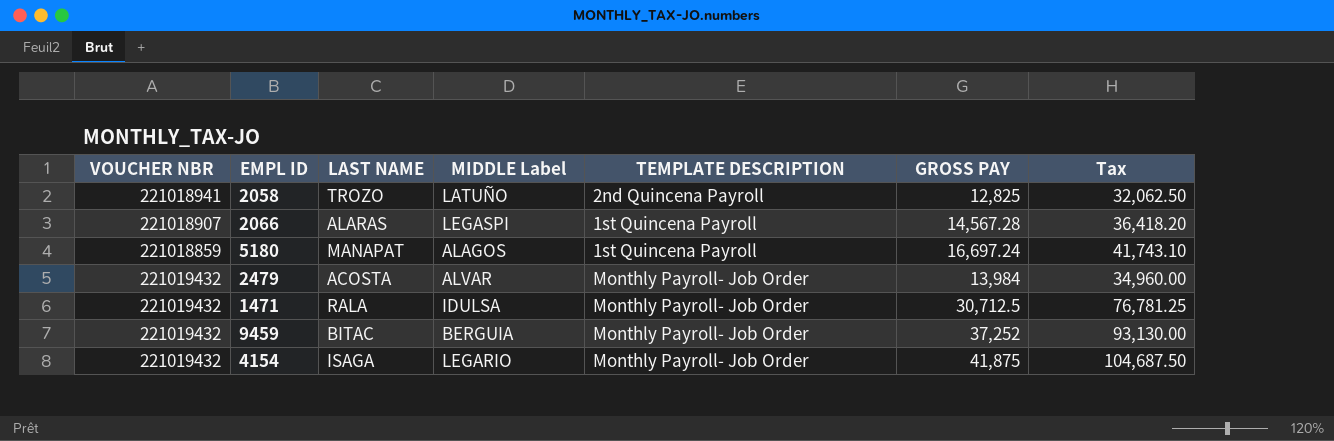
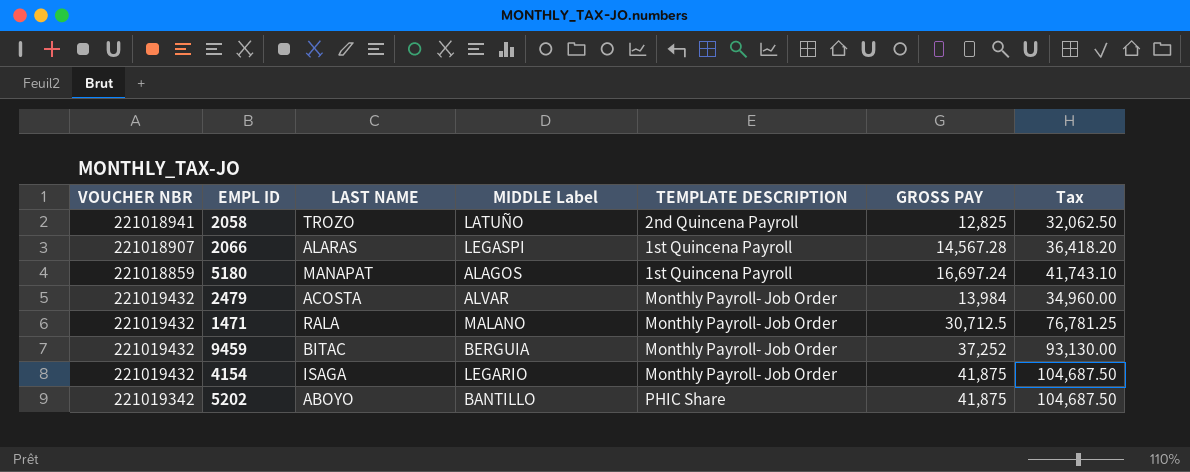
1471 | MIDDLE Label: IDULSA -> MALANO
row 5202: none -> 221019342 | ABOYO | BANTILLO | PHIC Share | 41,875 | 104,687.50

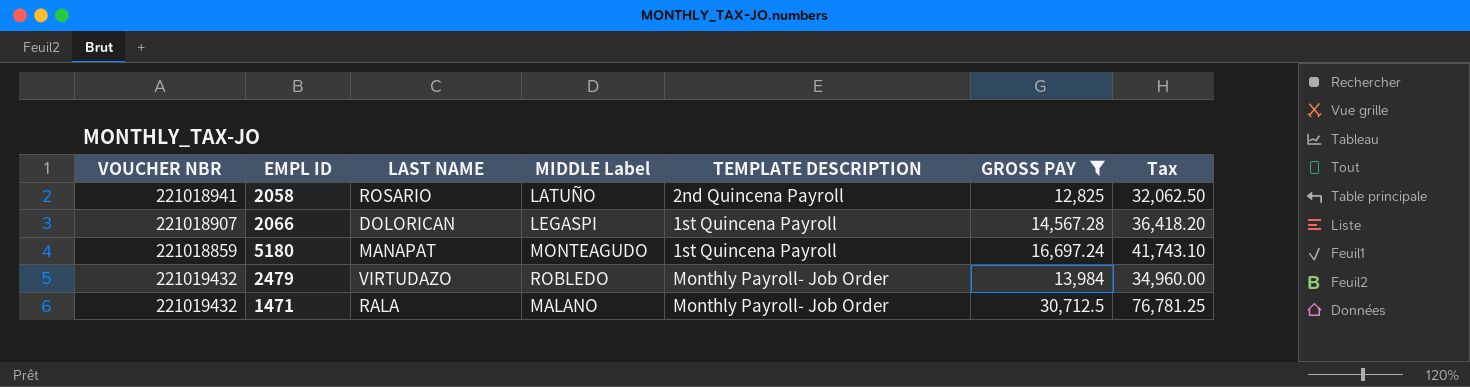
filter: none -> GROSS PAY <= 30,712.5
2058 | LAST NAME: TROZO -> ROSARIO
2066 | LAST NAME: ALARAS -> DOLORICAN
5180 | MIDDLE Label: ALAGOS -> MONTEAGUDO
2479 | LAST NAME: ACOSTA -> VIRTUDAZO
2479 | MIDDLE Label: ALVAR -> ROBLEDO

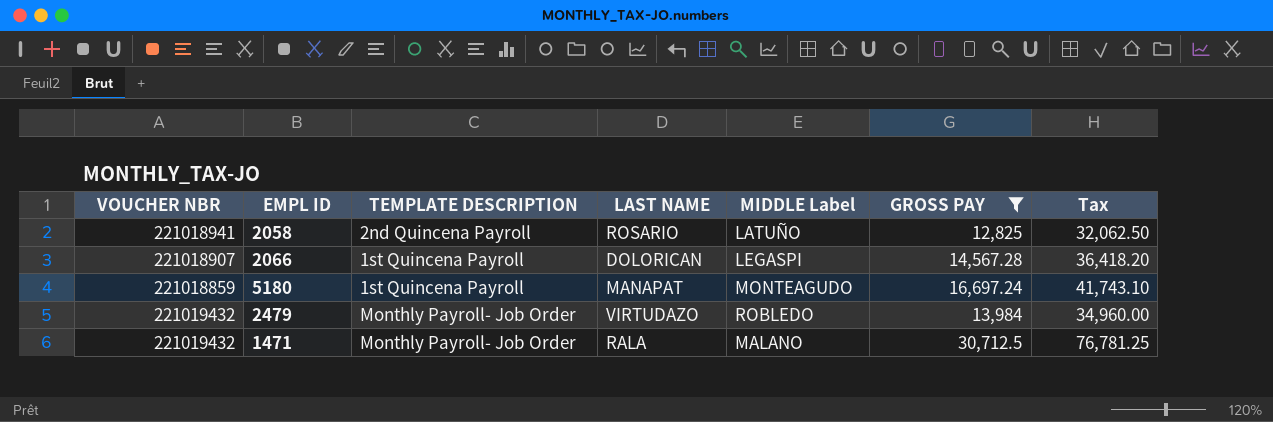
column TEMPLATE DESCRIPTION | position: 5 -> 3

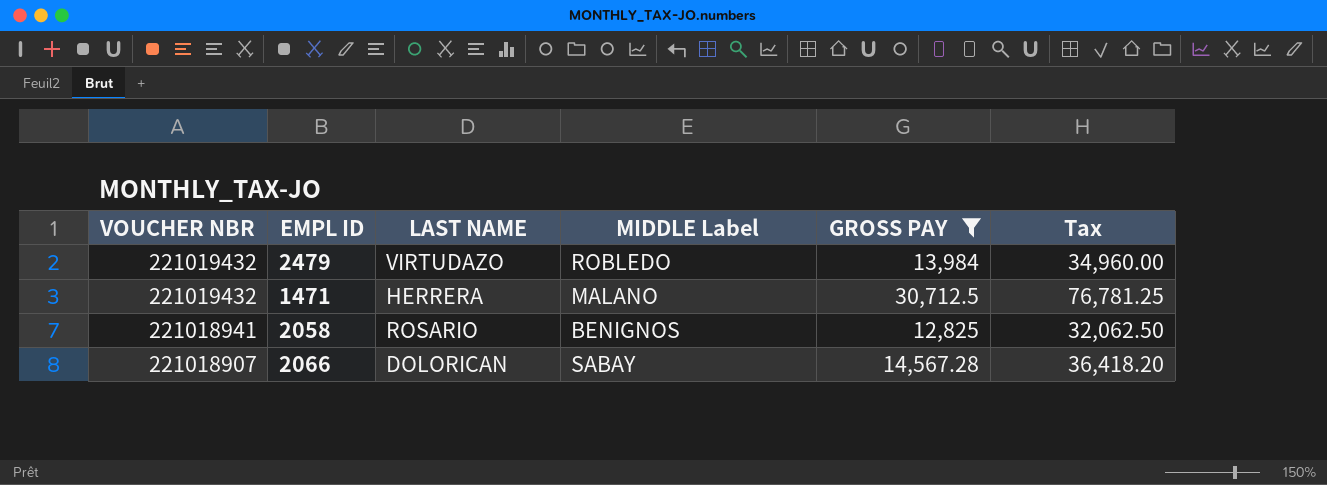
row order: none -> VOUCHER NBR descending
column TEMPLATE DESCRIPTION | position: 3 -> none
row 5180: 221018859 | 1st Quincena Payroll | MANAPAT | MONTEAGUDO | 16,697.24 | 41,743.10 -> none
1471 | LAST NAME: RALA -> HERRERA
2058 | MIDDLE Label: LATUÑO -> BENIGNOS
2066 | MIDDLE Label: LEGASPI -> SABAY

